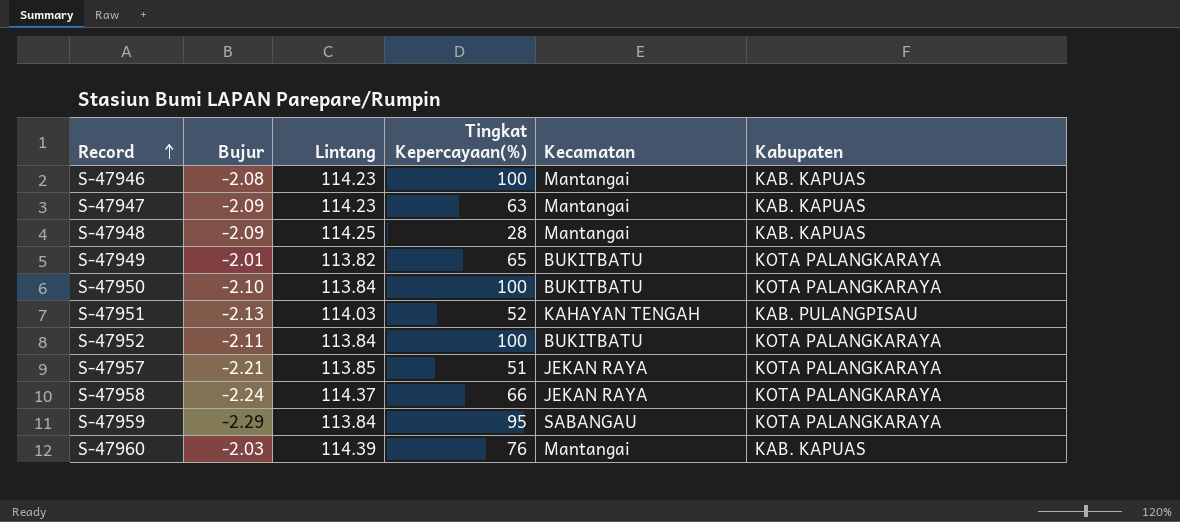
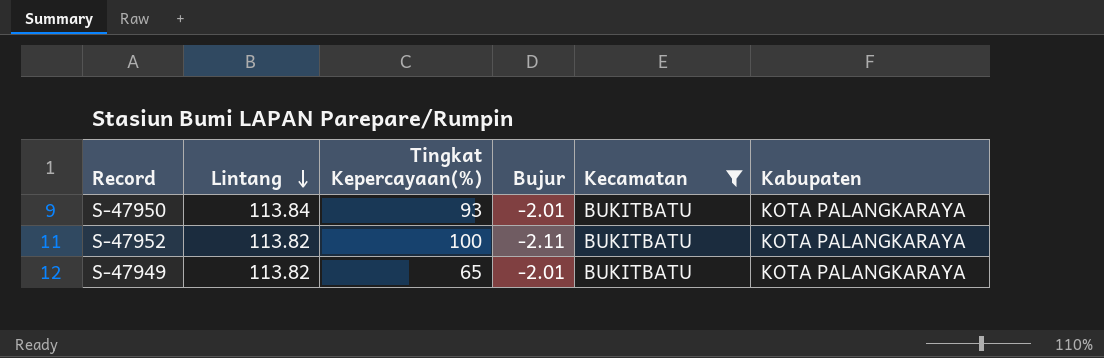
filter: none -> Kecamatan = BUKITBATU
row order: Record ascending -> Lintang descending
column Bujur | position: 2 -> 4
S-47950 | Tingkat Kepercayaan(%): 100 -> 93
S-47950 | Bujur: -2.10 -> -2.01
S-47952 | Lintang: 113.84 -> 113.82

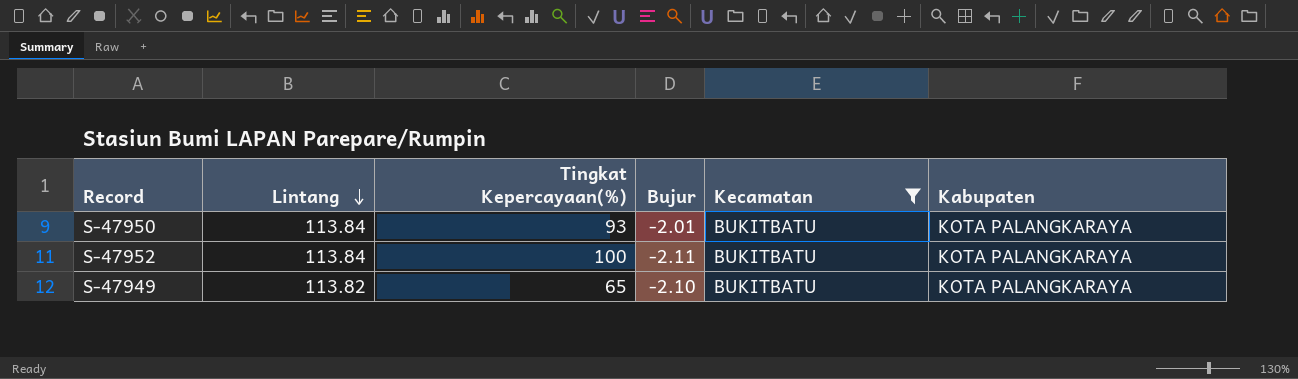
S-47952 | Lintang: 113.82 -> 113.84
S-47949 | Bujur: -2.01 -> -2.10

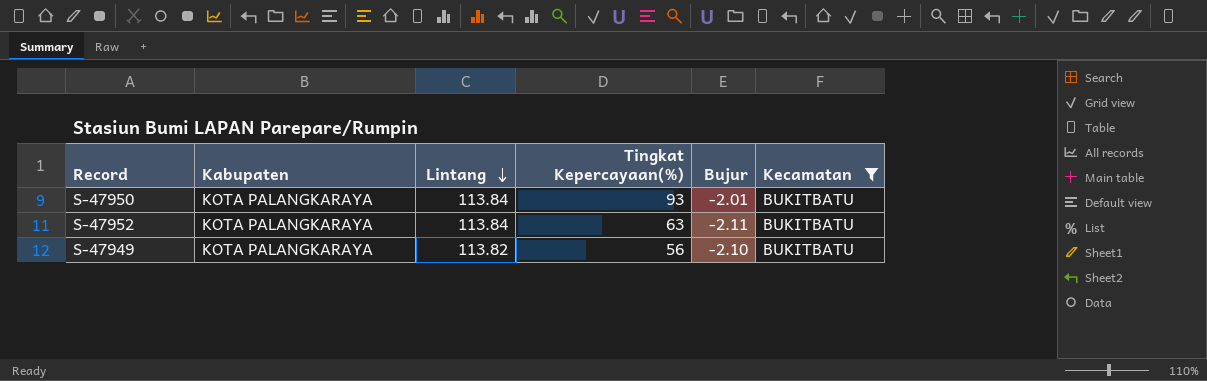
column Kabupaten | position: 6 -> 2
S-47952 | Tingkat Kepercayaan(%): 100 -> 63
S-47949 | Tingkat Kepercayaan(%): 65 -> 56

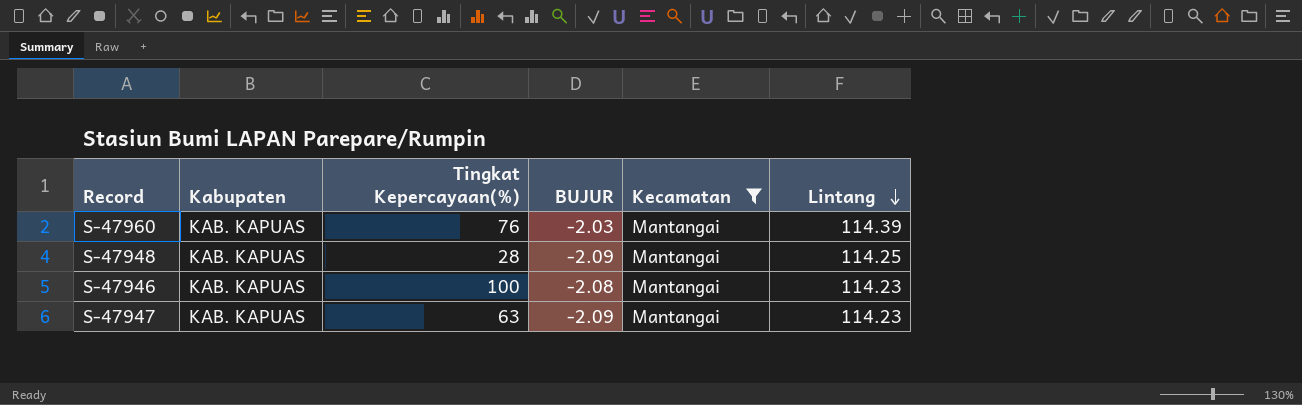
filter: Kecamatan = BUKITBATU -> Kecamatan = Mantangai
column name: Bujur -> BUJUR
column Lintang | position: 3 -> 6

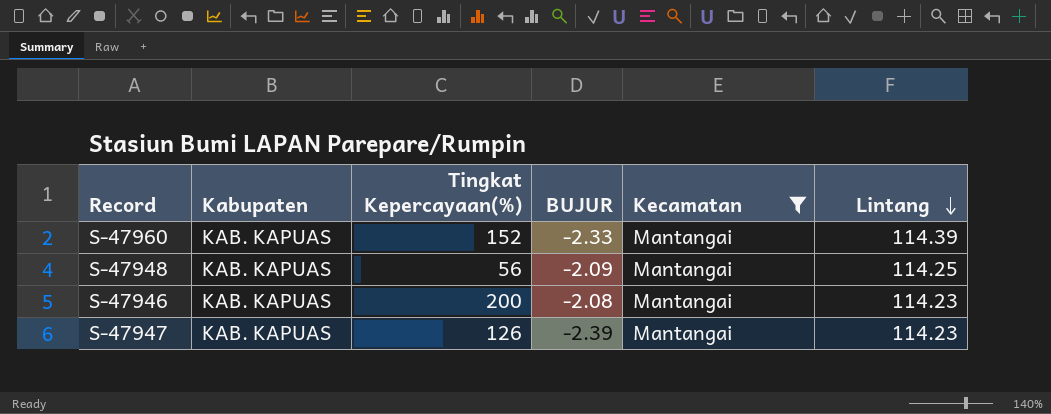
S-47960 | Tingkat Kepercayaan(%): 76 -> 152
S-47960 | BUJUR: -2.03 -> -2.33
S-47948 | Tingkat Kepercayaan(%): 28 -> 56
S-47946 | Tingkat Kepercayaan(%): 100 -> 200
S-47947 | Tingkat Kepercayaan(%): 63 -> 126
S-47947 | BUJUR: -2.09 -> -2.39

